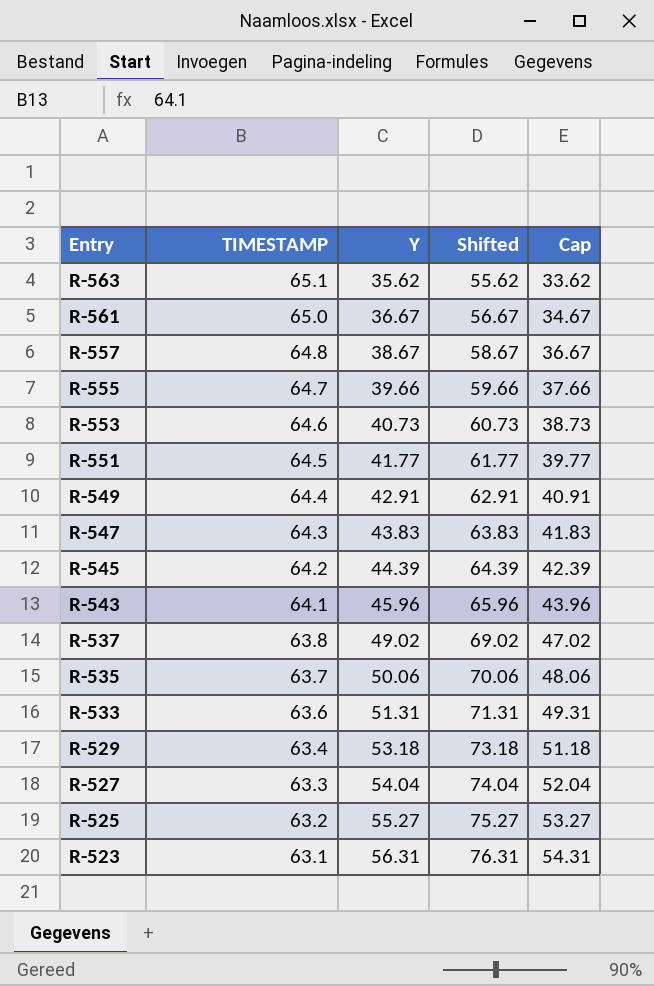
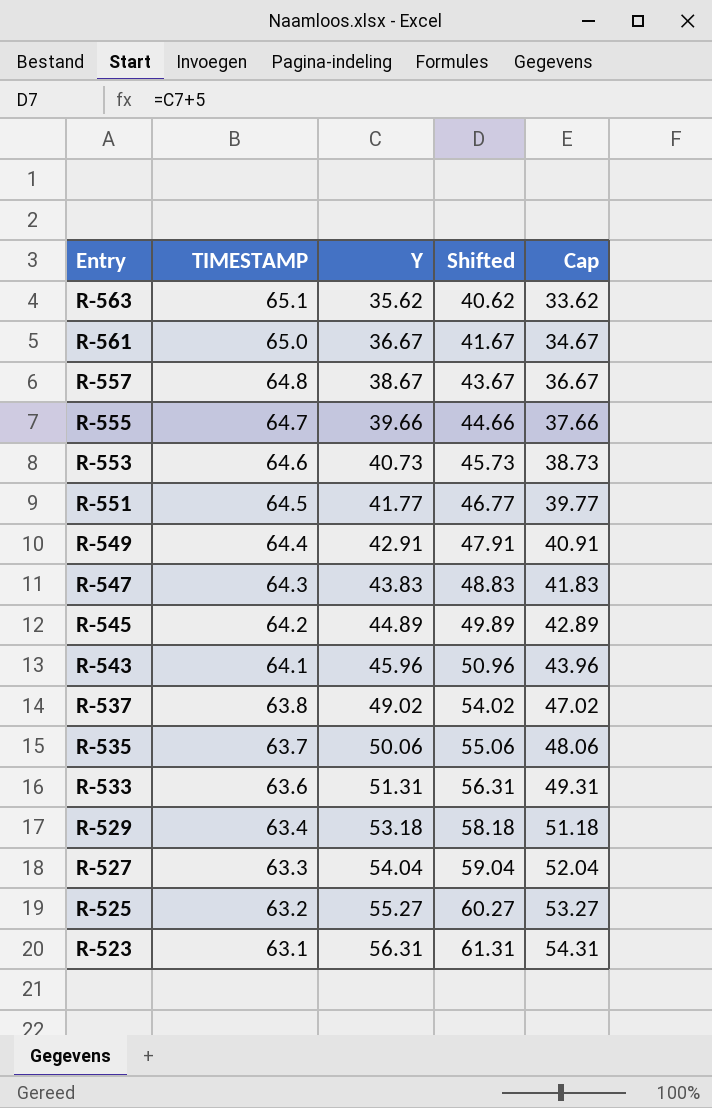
column Shifted | formula: [Y] + 20 -> [Y] + 5
R-545 | Y: 44.39 -> 44.89
R-545 | Cap: 42.39 -> 42.89

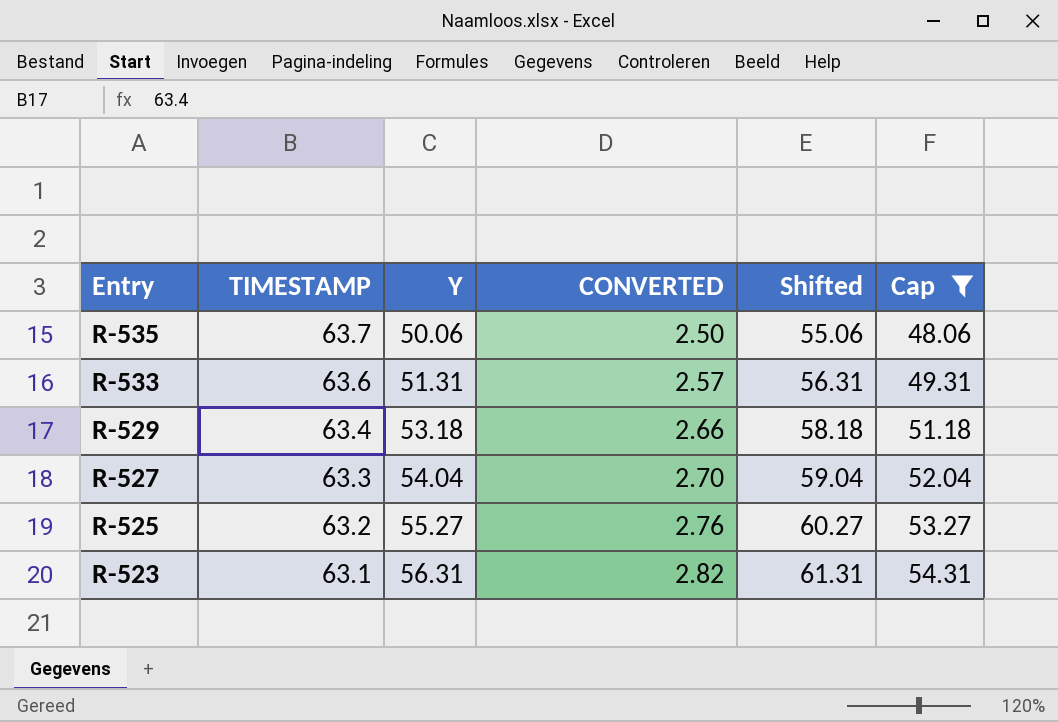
filter: none -> Cap >= 48.06
column CONVERTED | formula: none -> [Y] * 0.05

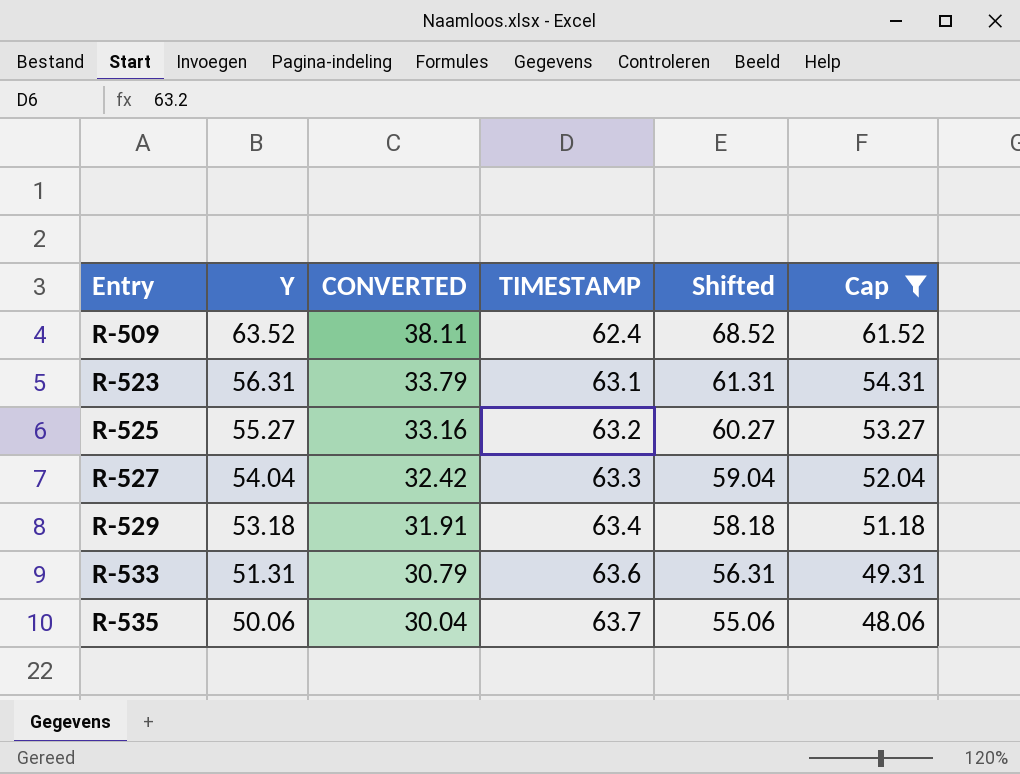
row order: Entry descending -> Entry ascending
column CONVERTED | formula: [Y] * 0.05 -> [Y] * 0.6
column TIMESTAMP | position: 2 -> 4
row R-509: none -> 63.52 | 38.11 | 62.4 | 68.52 | 61.52

